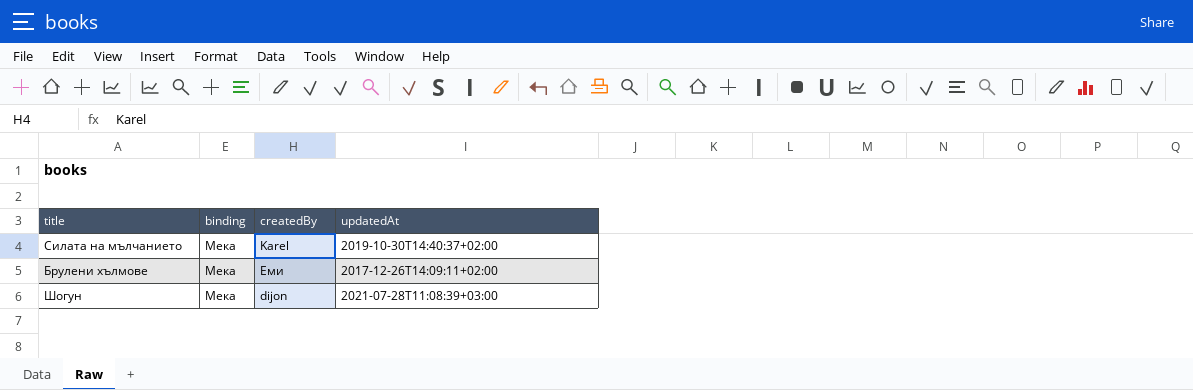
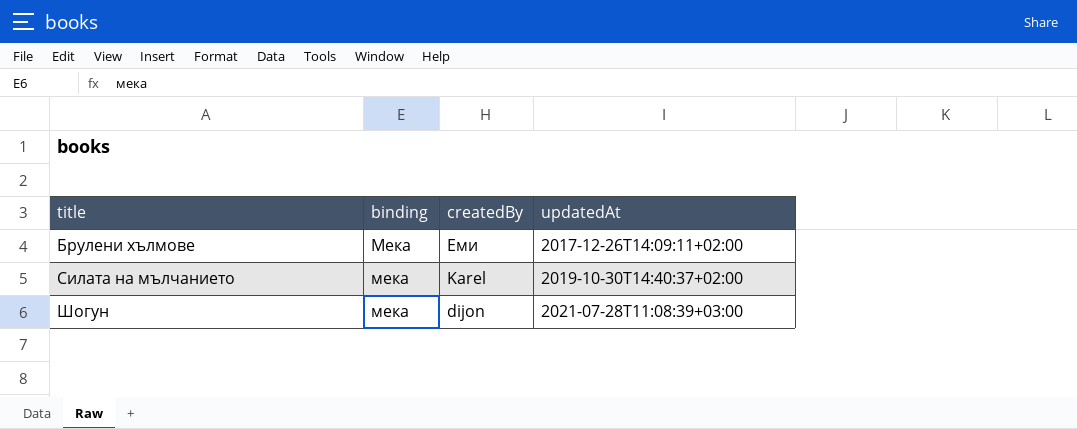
row order: none -> title ascending
Силата на мълчанието | binding: Мека -> мека
Шогун | binding: Мека -> мека

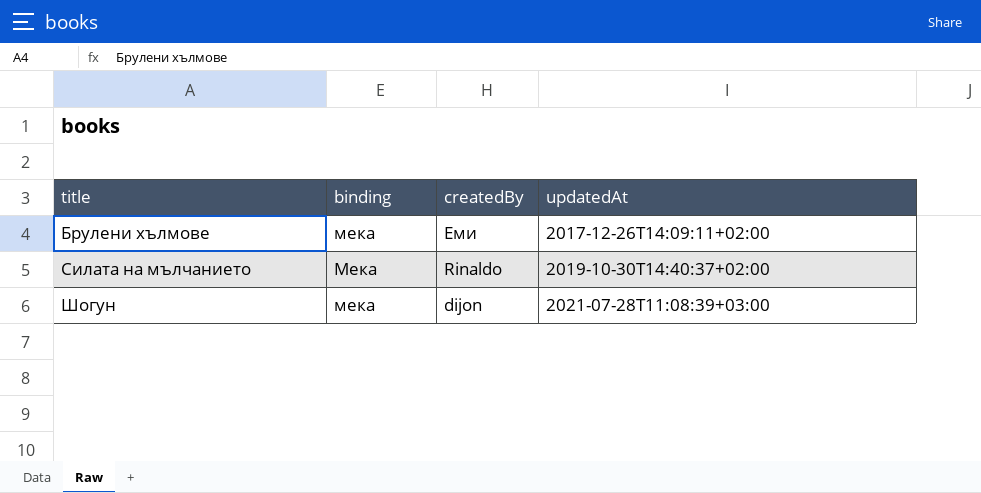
Брулени хълмове | binding: Мека -> мека
Силата на мълчанието | binding: мека -> Мека
Силата на мълчанието | createdBy: Karel -> Rinaldo

